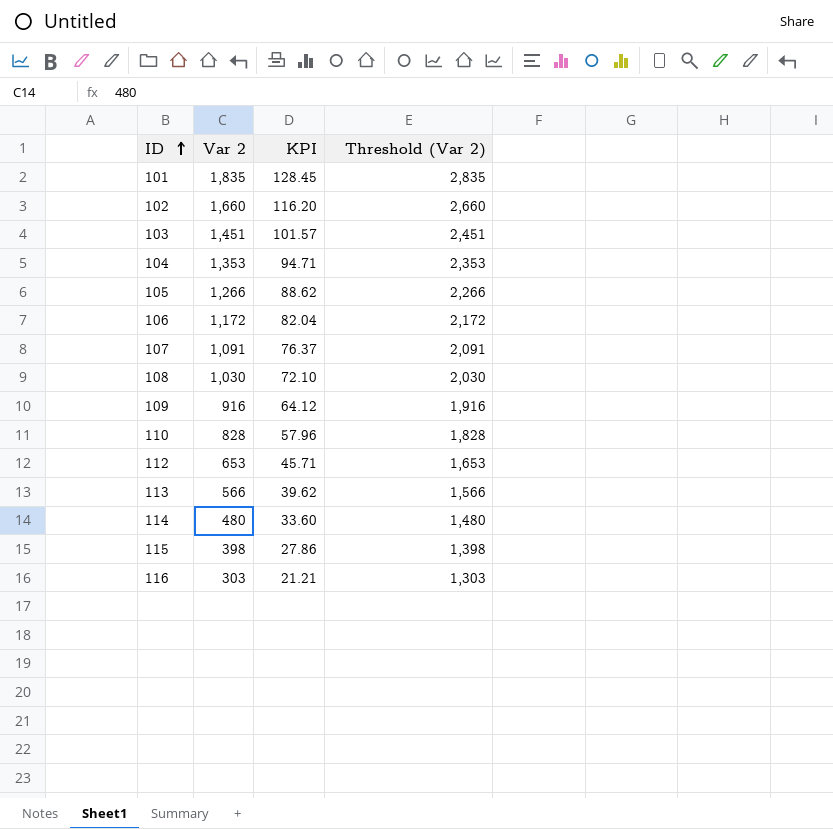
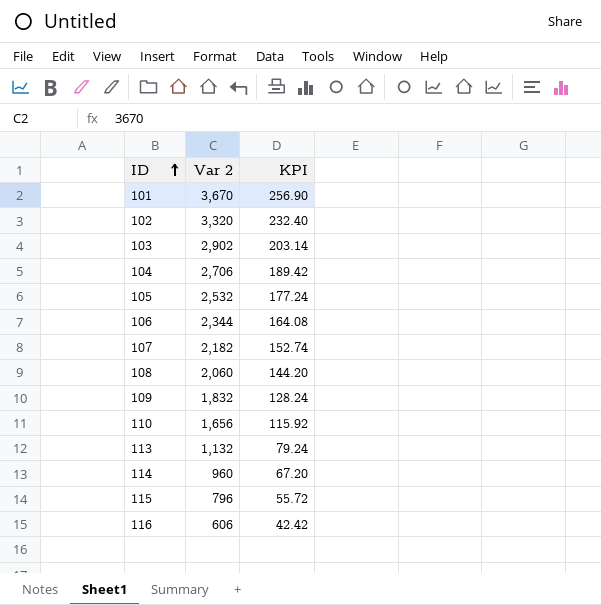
column Threshold (Var 2) | formula: [Var 2] + 1000 -> none
row 112: 653 | 45.71 | 1,653 -> none
101 | Var 2: 1,835 -> 3,670
101 | KPI: 128.45 -> 256.90
102 | Var 2: 1,660 -> 3,320
102 | KPI: 116.20 -> 232.40
103 | Var 2: 1,451 -> 2,902
103 | KPI: 101.57 -> 203.14
104 | Var 2: 1,353 -> 2,706
104 | KPI: 94.71 -> 189.42
105 | Var 2: 1,266 -> 2,532
105 | KPI: 88.62 -> 177.24
106 | Var 2: 1,172 -> 2,344
106 | KPI: 82.04 -> 164.08
107 | Var 2: 1,091 -> 2,182
107 | KPI: 76.37 -> 152.74
108 | Var 2: 1,030 -> 2,060
108 | KPI: 72.10 -> 144.20
109 | Var 2: 916 -> 1,832
109 | KPI: 64.12 -> 128.24
110 | Var 2: 828 -> 1,656
110 | KPI: 57.96 -> 115.92
113 | Var 2: 566 -> 1,132
113 | KPI: 39.62 -> 79.24
114 | Var 2: 480 -> 960
114 | KPI: 33.60 -> 67.20
115 | Var 2: 398 -> 796
115 | KPI: 27.86 -> 55.72
116 | Var 2: 303 -> 606
116 | KPI: 21.21 -> 42.42

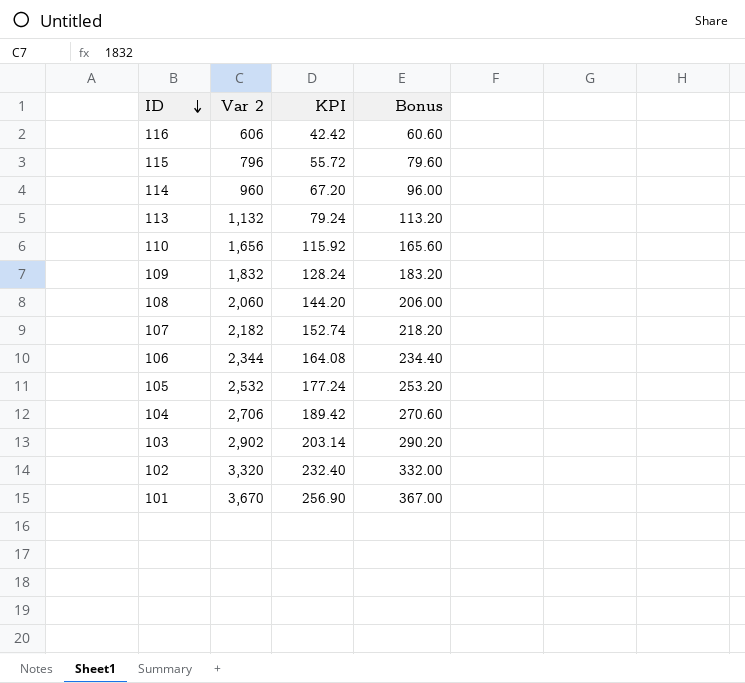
row order: ID ascending -> ID descending
column Bonus | formula: none -> [Var 2] * 0.1

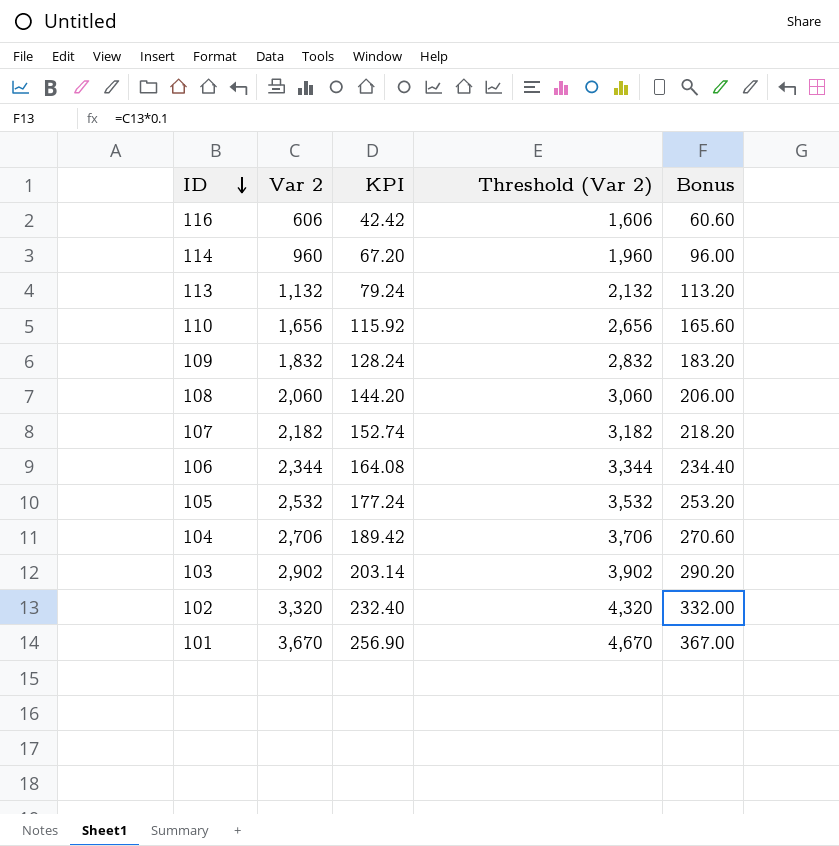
column Threshold (Var 2) | formula: none -> [Var 2] + 1000
row 115: 796 | 55.72 | 79.60 -> none

